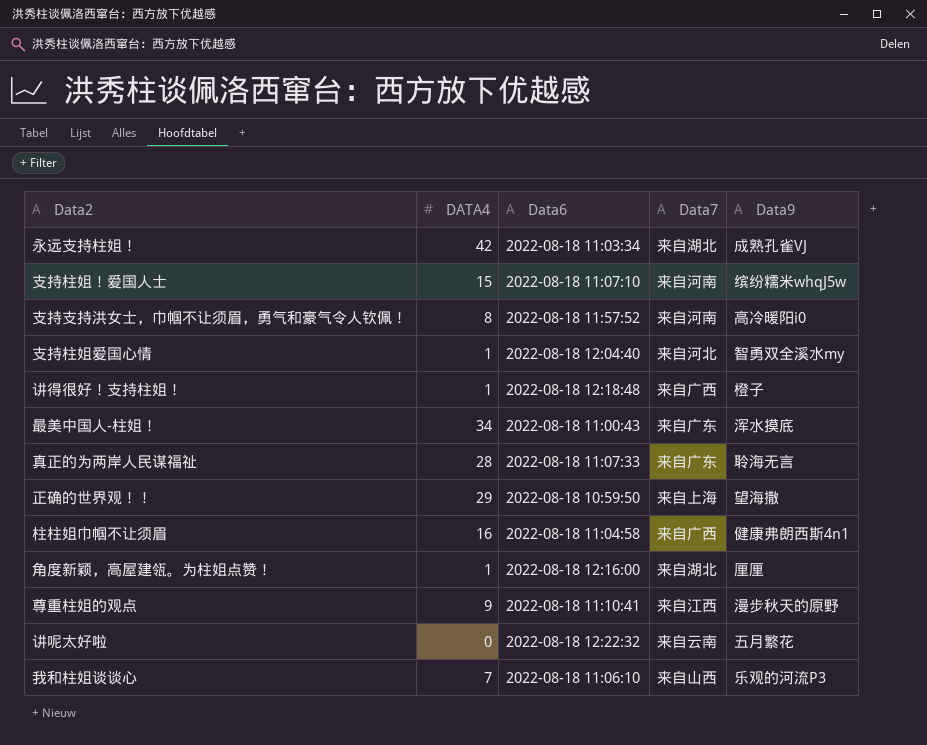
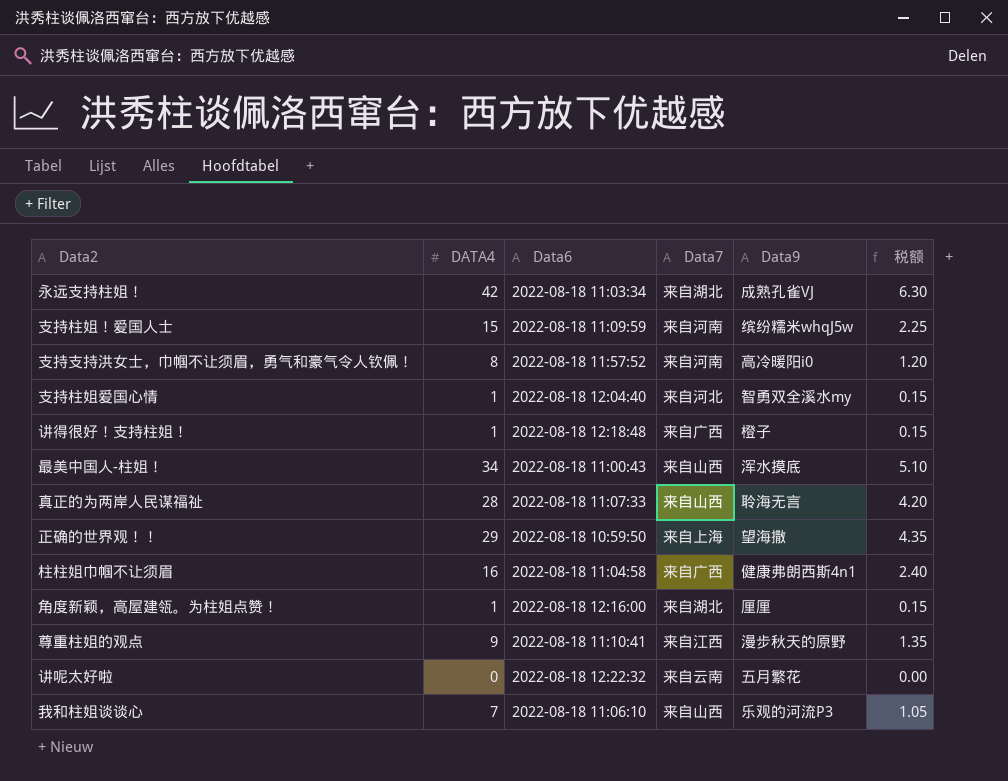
column 税额 | formula: none -> [DATA4] * 0.15
支持柱姐！爱国人士 | Data6: 2022-08-18 11:07:10 -> 2022-08-18 11:09:59
最美中国人-柱姐！ | Data7: 来自广东 -> 来自山西
真正的为两岸人民谋福祉 | Data7: 来自广东 -> 来自山西

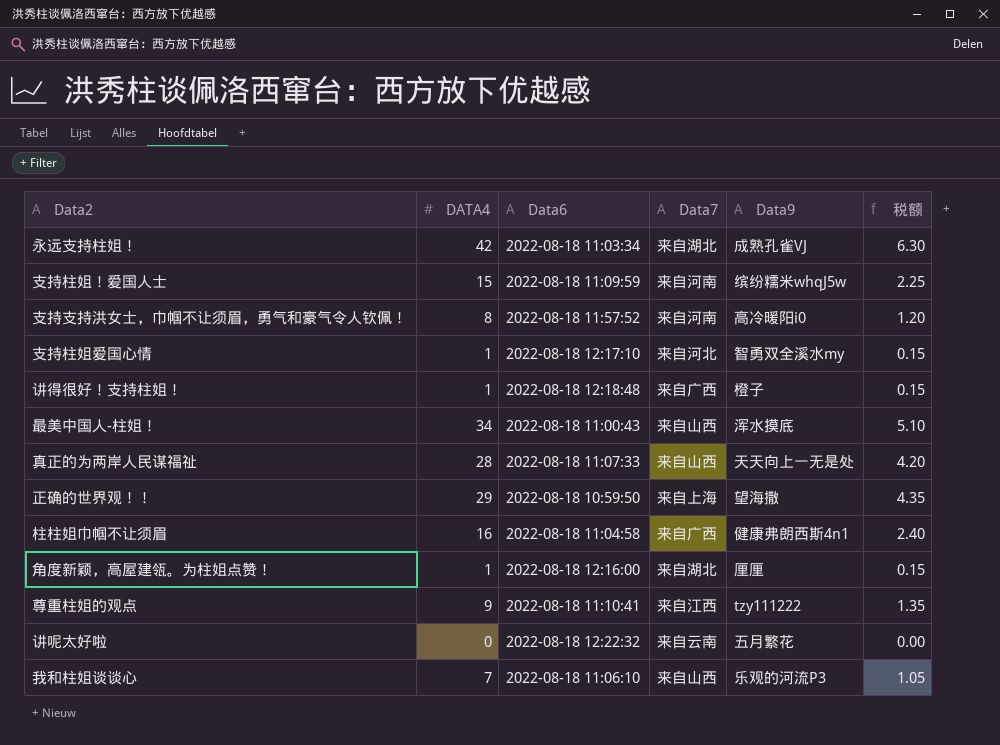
支持柱姐爱国心情 | Data6: 2022-08-18 12:04:40 -> 2022-08-18 12:17:10
真正的为两岸人民谋福祉 | Data9: 聆海无言 -> 天天向上一无是处
尊重柱姐的观点 | Data9: 漫步秋天的原野 -> tzy111222

